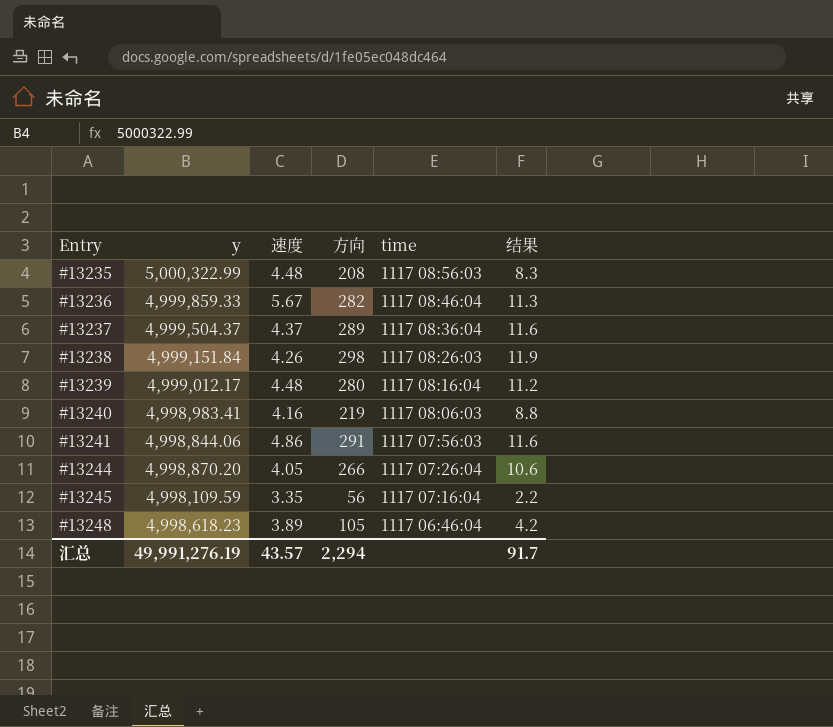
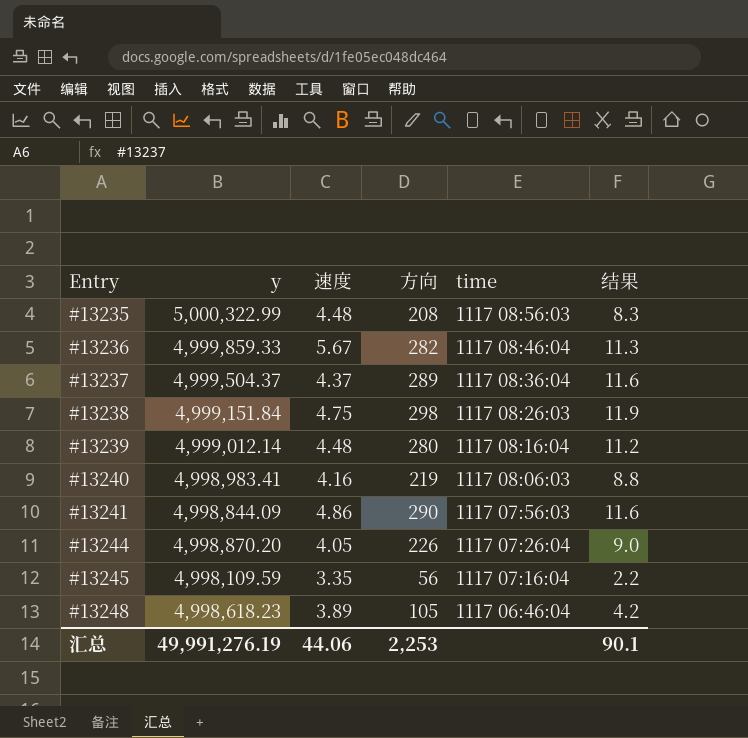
#13238 | 速度: 4.26 -> 4.75
#13239 | y: 4,999,012.17 -> 4,999,012.14
#13241 | y: 4,998,844.06 -> 4,998,844.09
#13241 | 方向: 291 -> 290
#13244 | 方向: 266 -> 226
#13244 | 结果: 10.6 -> 9.0
汇总 | 速度: 43.57 -> 44.06
汇总 | 方向: 2,294 -> 2,253
汇总 | 结果: 91.7 -> 90.1

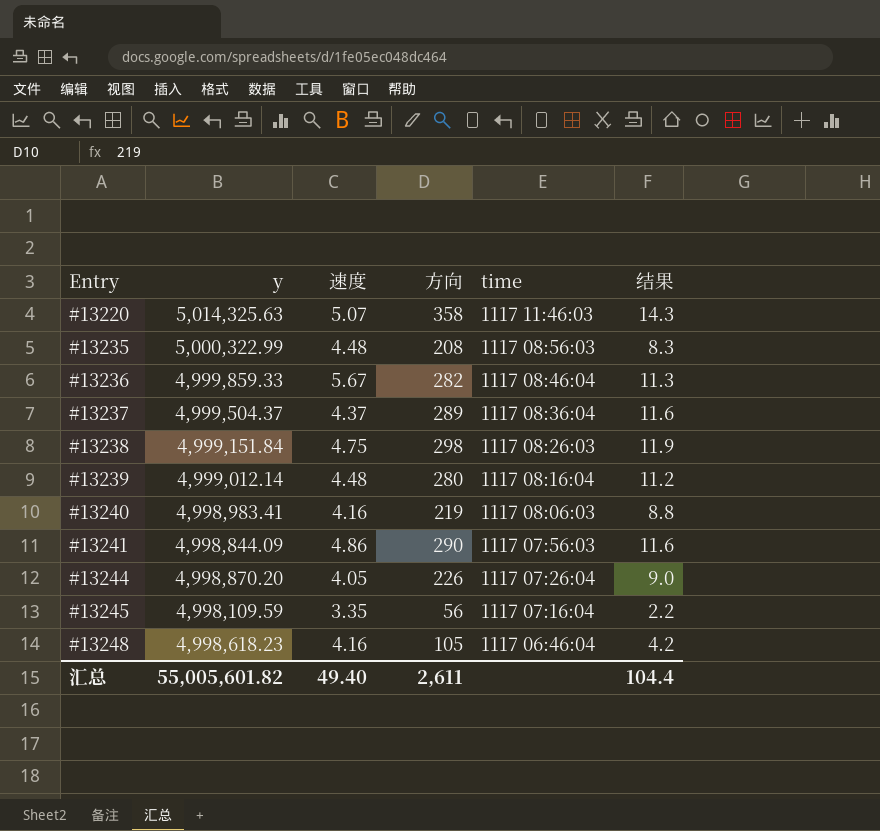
row #13220: none -> 5,014,325.63 | 5.07 | 358 | 1117 11:46:03 | 14.3
#13248 | 速度: 3.89 -> 4.16
汇总 | y: 49,991,276.19 -> 55,005,601.82
汇总 | 速度: 44.06 -> 49.40
汇总 | 方向: 2,253 -> 2,611
汇总 | 结果: 90.1 -> 104.4

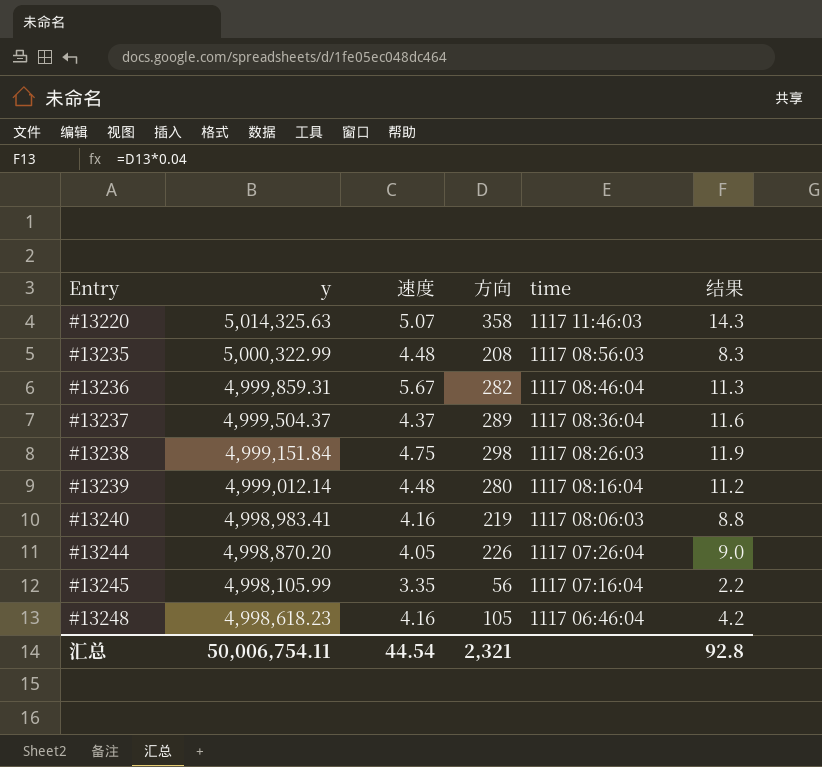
row #13241: 4,998,844.09 | 4.86 | 290 | 1117 07:56:03 | 11.6 -> none
#13236 | y: 4,999,859.33 -> 4,999,859.31
#13245 | y: 4,998,109.59 -> 4,998,105.99
汇总 | y: 55,005,601.82 -> 50,006,754.11
汇总 | 速度: 49.40 -> 44.54
汇总 | 方向: 2,611 -> 2,321
汇总 | 结果: 104.4 -> 92.8

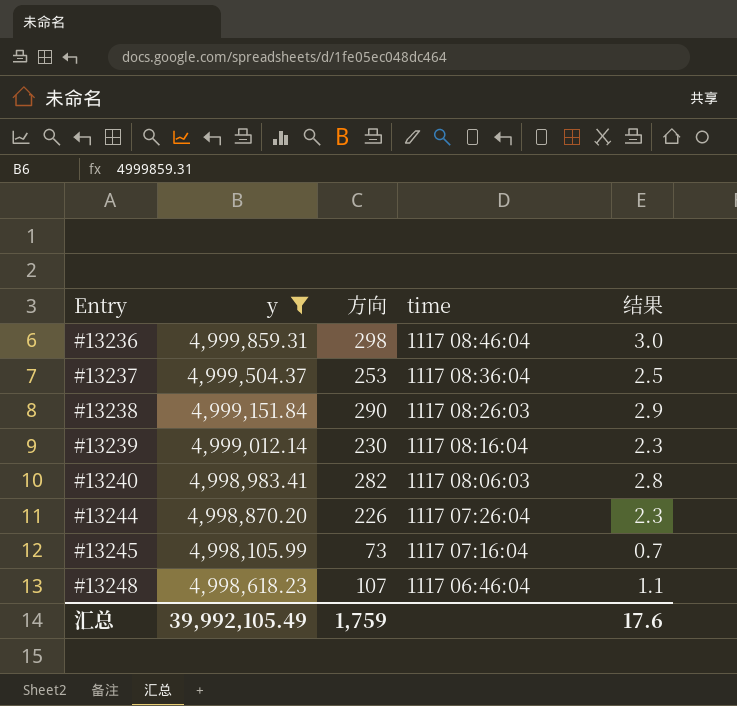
filter: none -> y <= 4,999,859.31
column 速度 | position: 3 -> none
column 结果 | formula: [方向] * 0.04 -> [方向] * 0.01
#13236 | 方向: 282 -> 298
#13237 | 方向: 289 -> 253
#13238 | 方向: 298 -> 290
#13239 | 方向: 280 -> 230
#13240 | 方向: 219 -> 282
#13245 | 方向: 56 -> 73
#13248 | 方向: 105 -> 107
汇总 | y: 50,006,754.11 -> 39,992,105.49
汇总 | 方向: 2,321 -> 1,759
汇总 | 结果: 92.8 -> 17.6

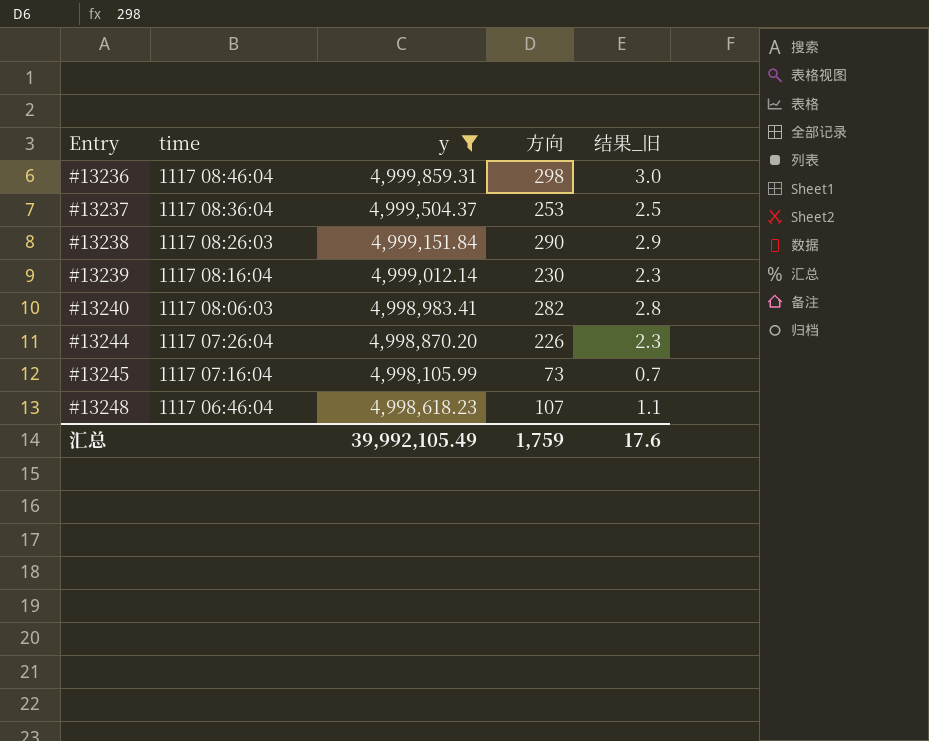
column time | position: 4 -> 2
column name: 结果 -> 结果_旧

